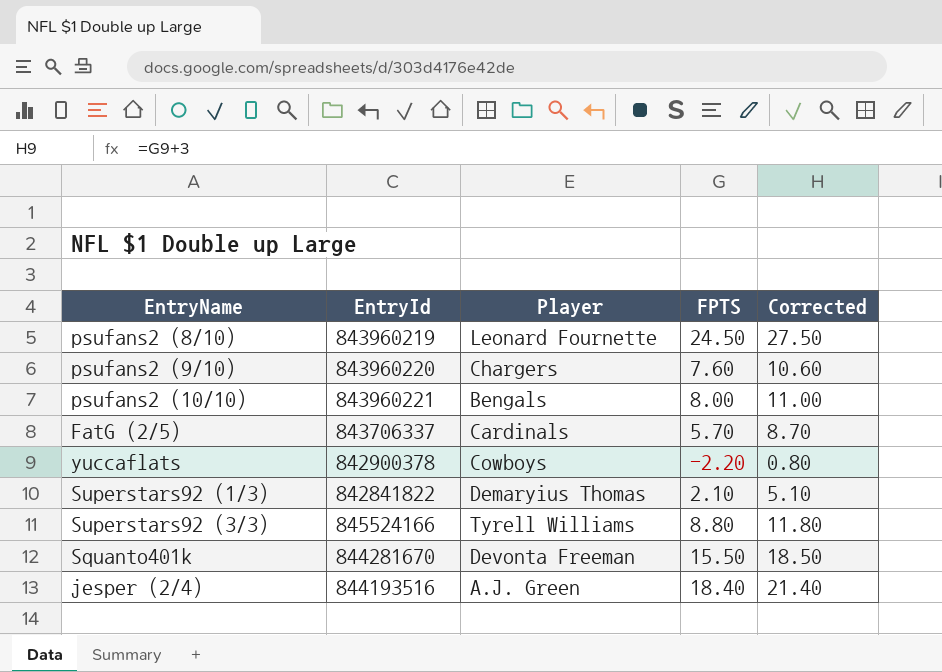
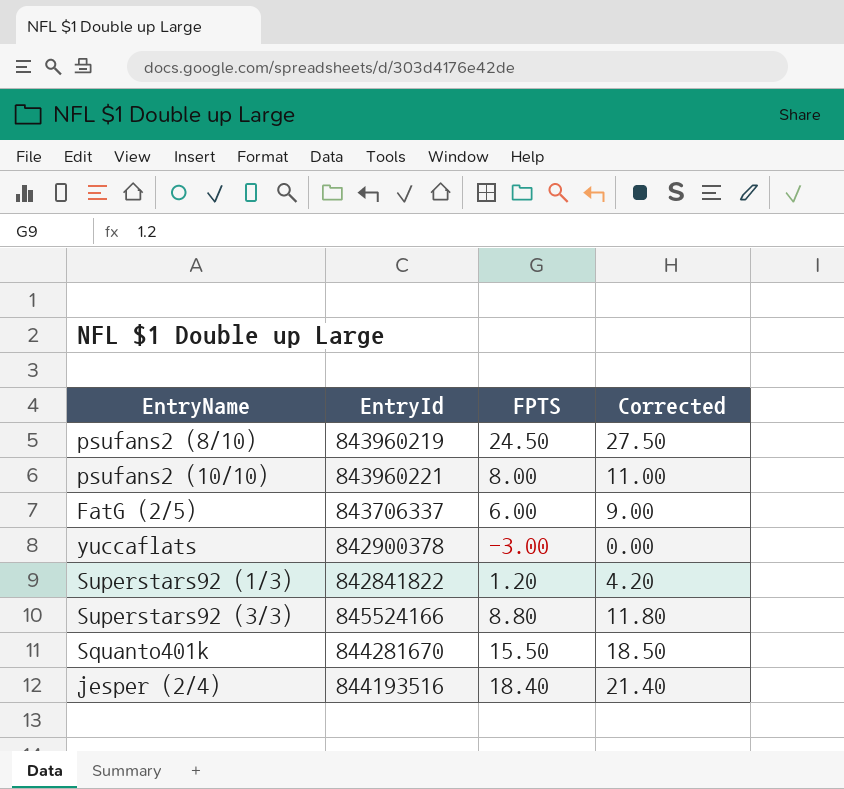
column Player | position: 3 -> none
row psufans2 (9/10): 843960220 | Chargers | 7.60 | 10.60 -> none
FatG (2/5) | FPTS: 5.70 -> 6.00
FatG (2/5) | Corrected: 8.70 -> 9.00
yuccaflats | FPTS: -2.20 -> -3.00
yuccaflats | Corrected: 0.80 -> 0.00
Superstars92 (1/3) | FPTS: 2.10 -> 1.20
Superstars92 (1/3) | Corrected: 5.10 -> 4.20

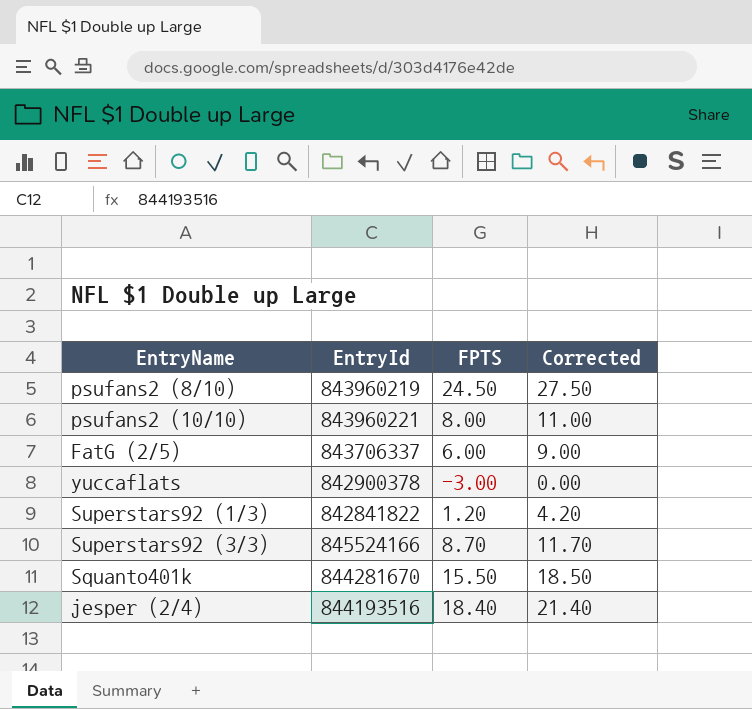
Superstars92 (3/3) | FPTS: 8.80 -> 8.70
Superstars92 (3/3) | Corrected: 11.80 -> 11.70

